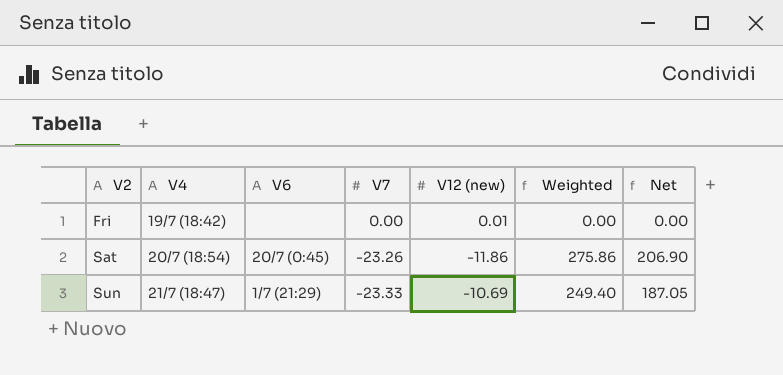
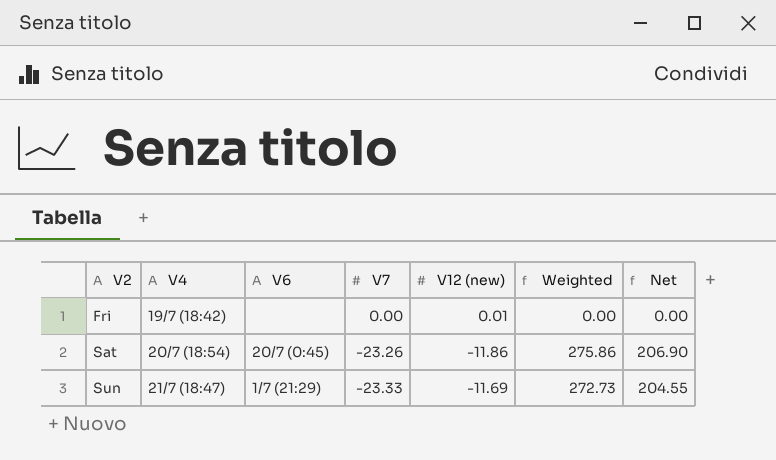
Sun | V12 (new): -10.69 -> -11.69
Sun | Weighted: 249.40 -> 272.73
Sun | Net: 187.05 -> 204.55

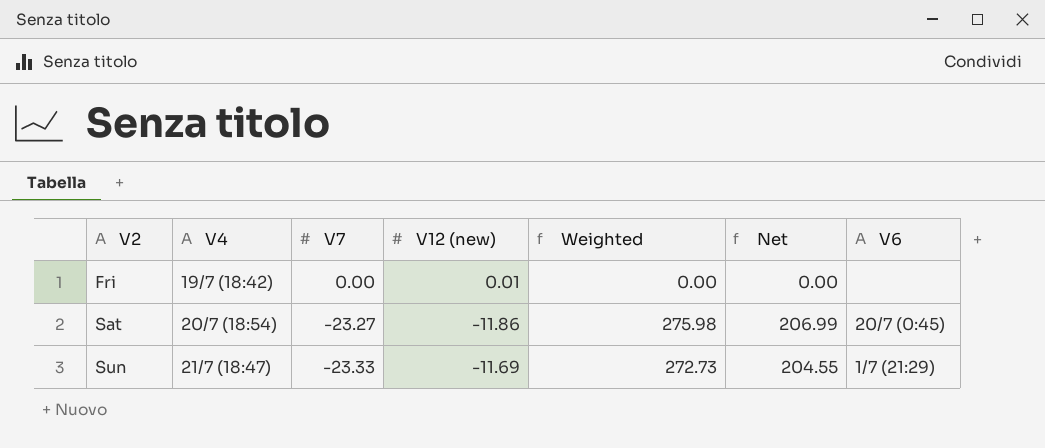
column V6 | position: 3 -> 7
Sat | V7: -23.26 -> -23.27
Sat | Weighted: 275.86 -> 275.98
Sat | Net: 206.90 -> 206.99

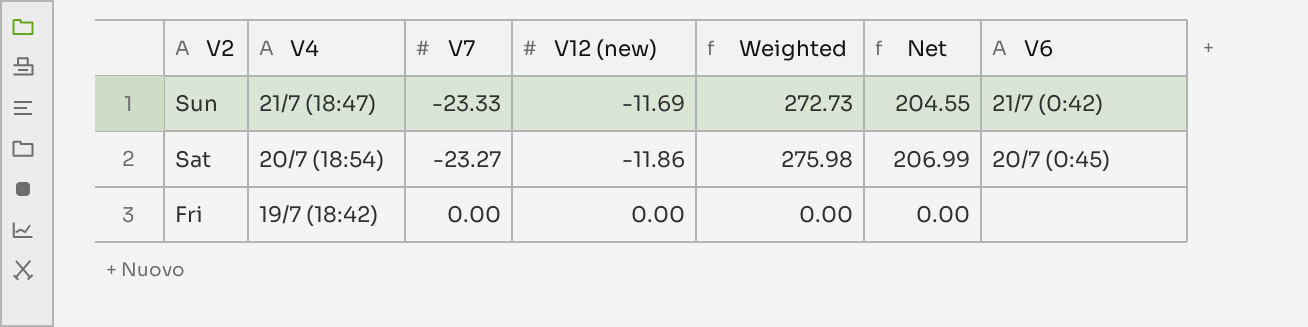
row order: V2 ascending -> V2 descending
Sun | V6: 1/7 (21:29) -> 21/7 (0:42)
Fri | V12 (new): 0.01 -> 0.00

